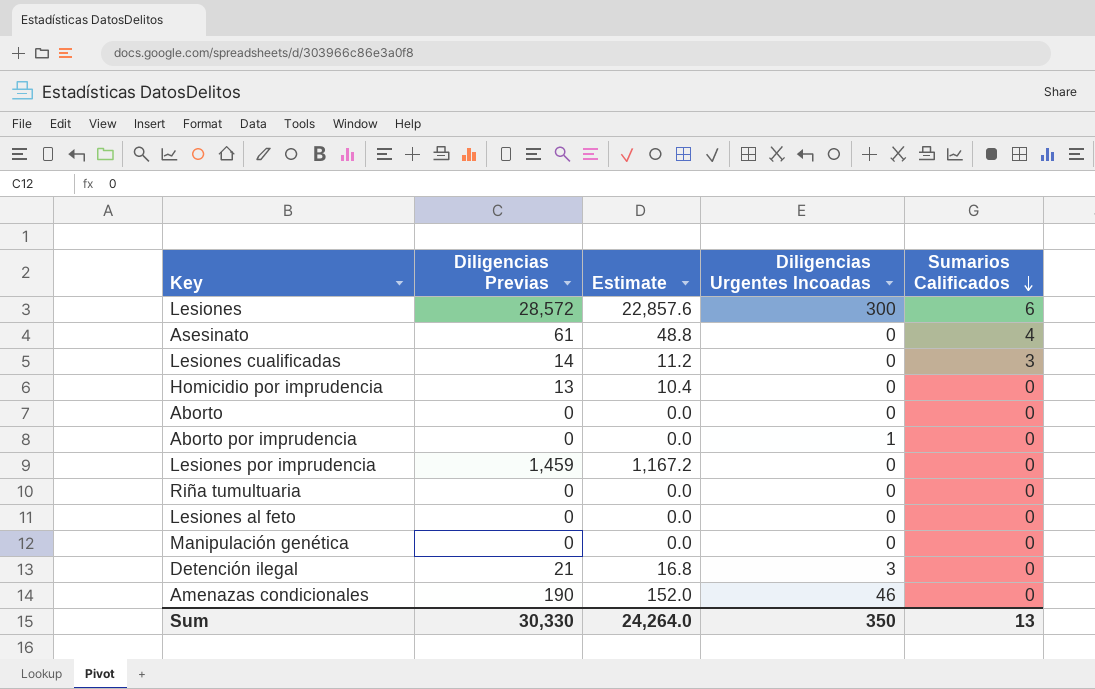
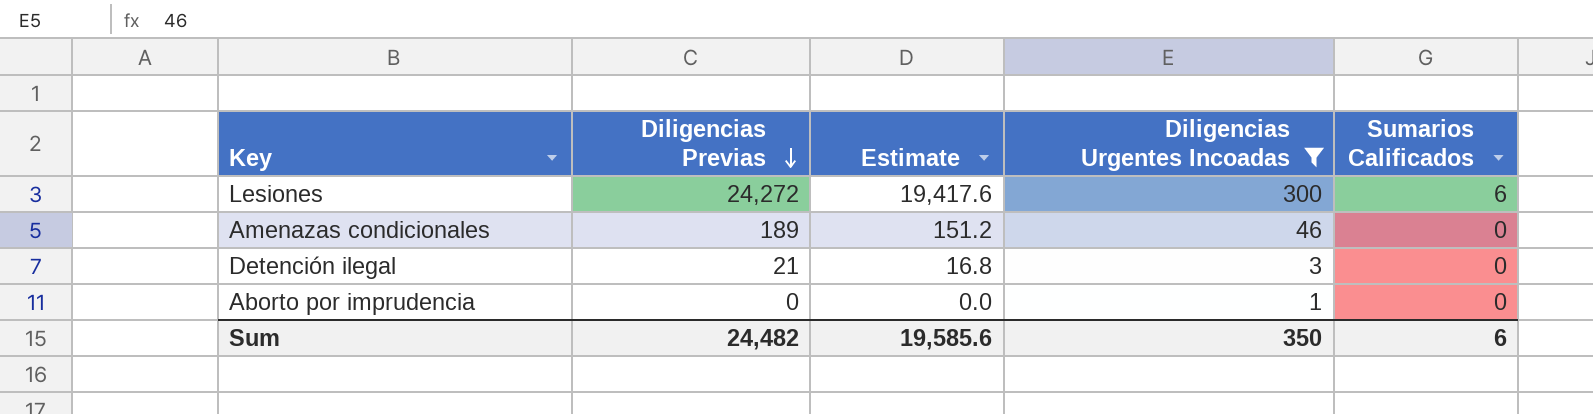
filter: none -> Diligencias Urgentes Incoadas != 0
row order: Sumarios Calificados descending -> Diligencias Previas descending
Lesiones | Diligencias Previas: 28,572 -> 24,272
Lesiones | Estimate: 22,857.6 -> 19,417.6
Amenazas condicionales | Diligencias Previas: 190 -> 189
Amenazas condicionales | Estimate: 152.0 -> 151.2
Sum | Diligencias Previas: 30,330 -> 24,482
Sum | Estimate: 24,264.0 -> 19,585.6
Sum | Sumarios Calificados: 13 -> 6

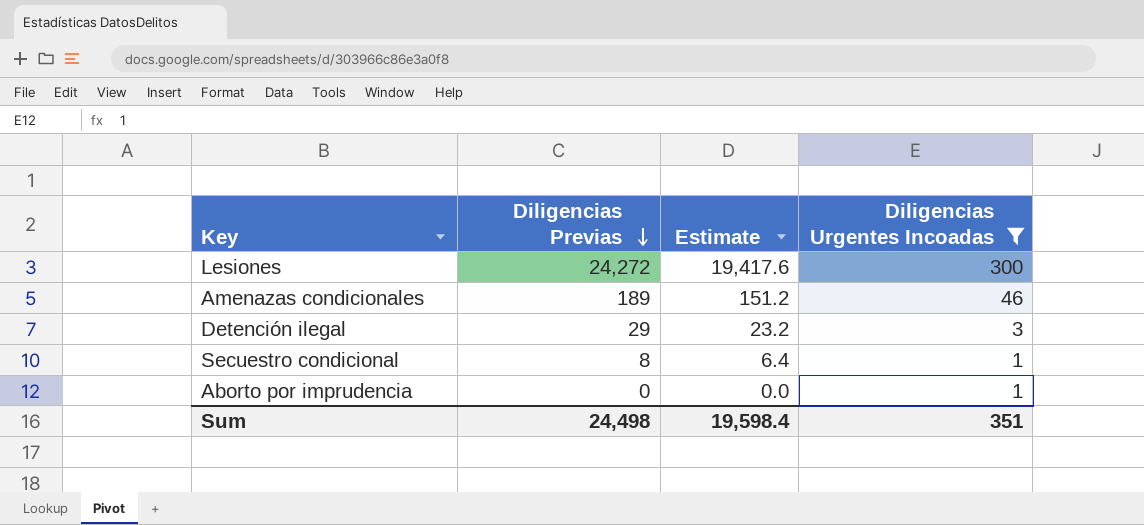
column Sumarios Calificados | position: 5 -> none
Detención ilegal | Diligencias Previas: 21 -> 29
Detención ilegal | Estimate: 16.8 -> 23.2
row Secuestro condicional: none -> 8 | 6.4 | 1
Sum | Diligencias Previas: 24,482 -> 24,498
Sum | Estimate: 19,585.6 -> 19,598.4
Sum | Diligencias Urgentes Incoadas: 350 -> 351

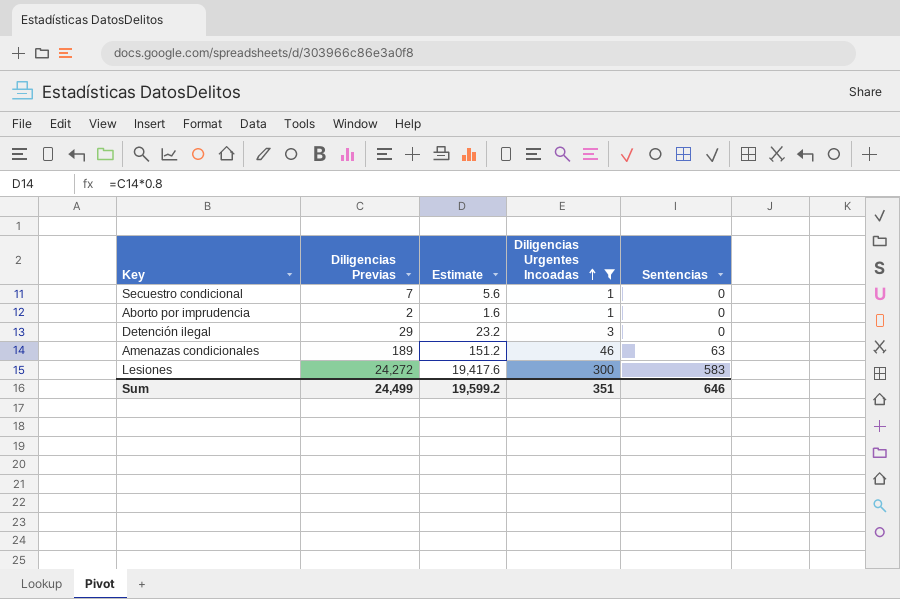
row order: Diligencias Previas descending -> Diligencias Urgentes Incoadas ascending
column Sentencias | position: none -> 5
Secuestro condicional | Diligencias Previas: 8 -> 7
Secuestro condicional | Estimate: 6.4 -> 5.6
Aborto por imprudencia | Diligencias Previas: 0 -> 2
Aborto por imprudencia | Estimate: 0.0 -> 1.6
Sum | Diligencias Previas: 24,498 -> 24,499
Sum | Estimate: 19,598.4 -> 19,599.2

